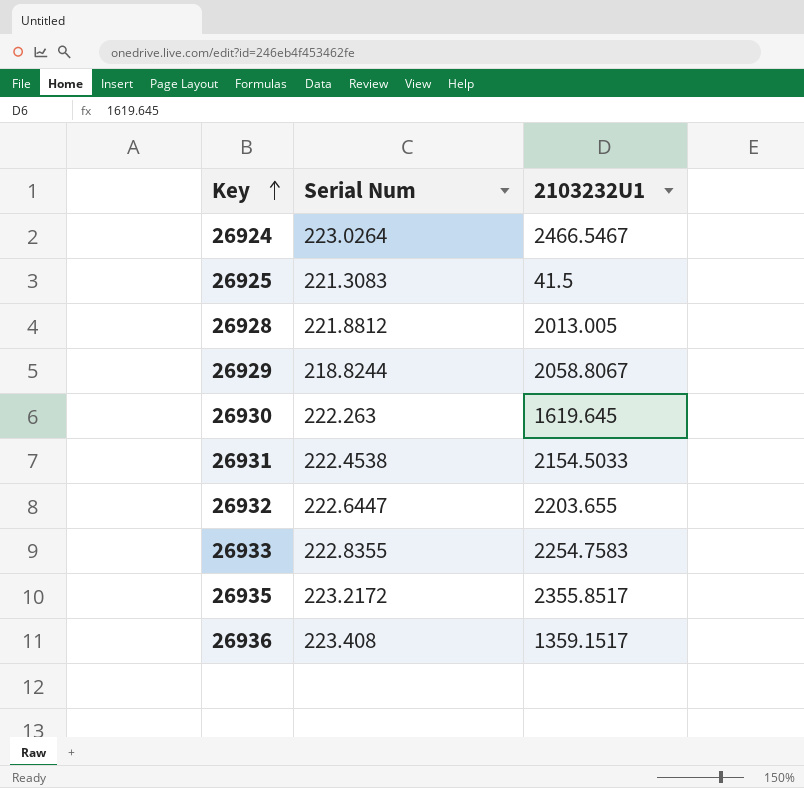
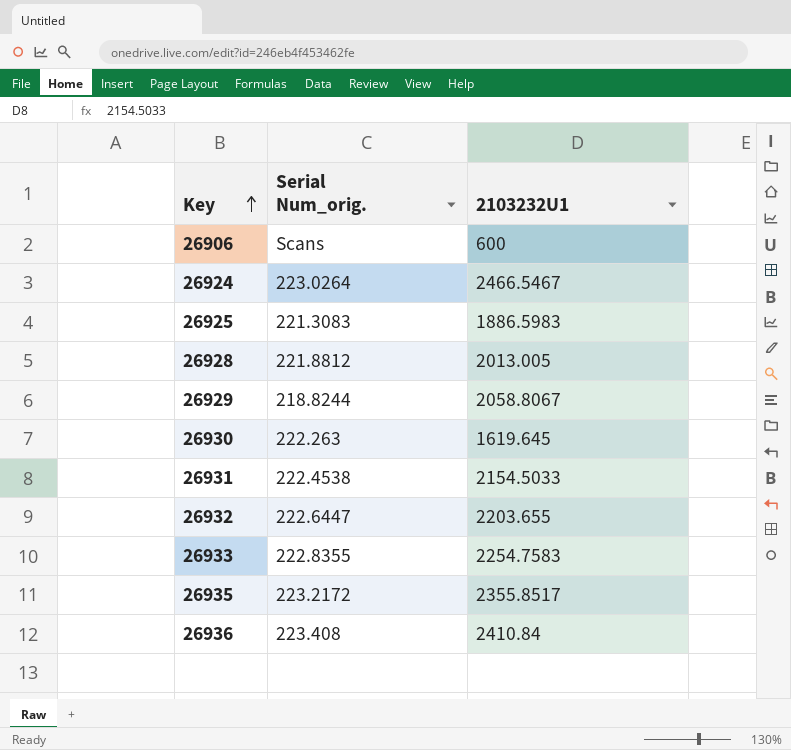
column name: Serial Num -> Serial Num_orig.
row 26906: none -> Scans | 600
26925 | 2103232U1: 41.5 -> 1886.5983
26936 | 2103232U1: 1359.1517 -> 2410.84

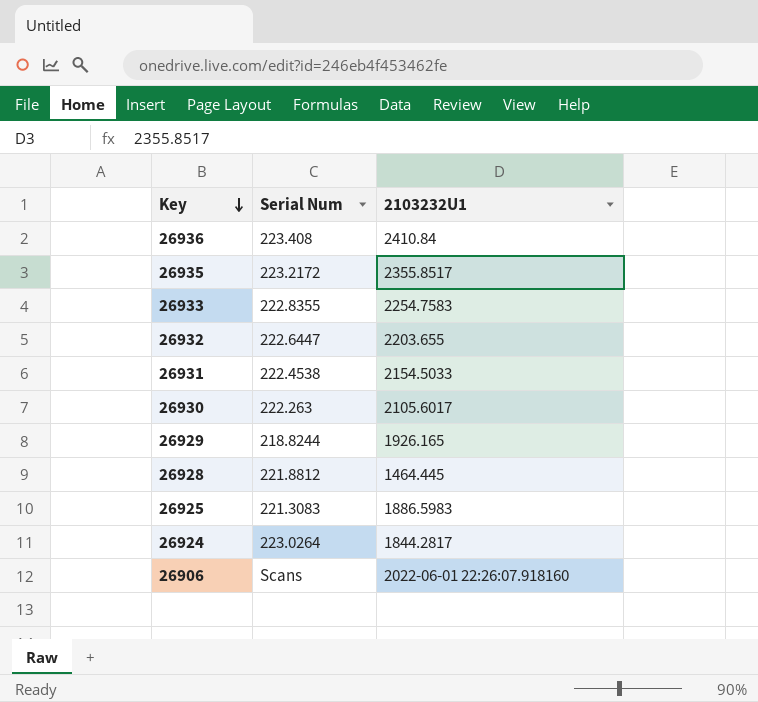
row order: Key ascending -> Key descending
column name: Serial Num_orig. -> Serial Num
26930 | 2103232U1: 1619.645 -> 2105.6017
26929 | 2103232U1: 2058.8067 -> 1926.165
26928 | 2103232U1: 2013.005 -> 1464.445
26924 | 2103232U1: 2466.5467 -> 1844.2817
26906 | 2103232U1: 600 -> 2022-06-01 22:26:07.918160

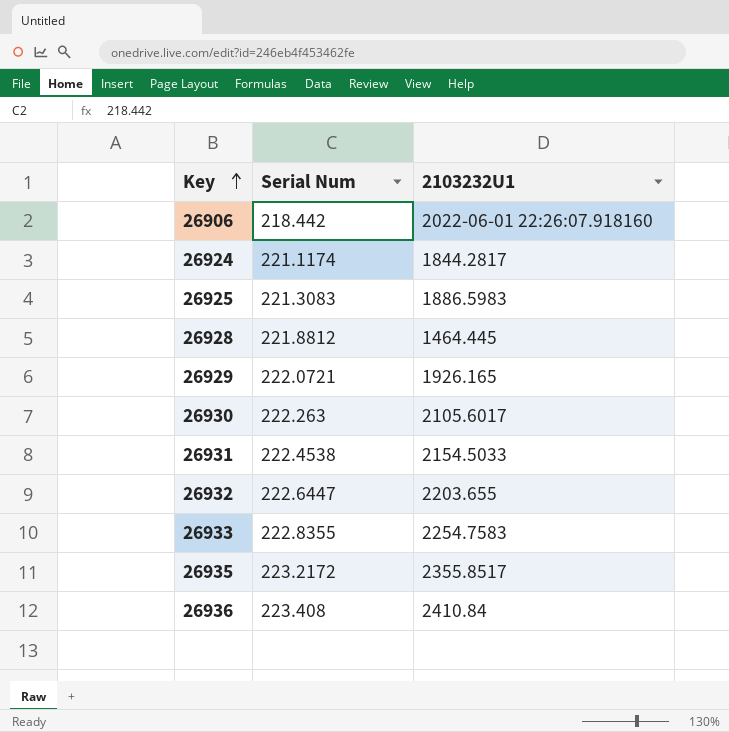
row order: Key descending -> Key ascending
26906 | Serial Num: Scans -> 218.442
26924 | Serial Num: 223.0264 -> 221.1174
26929 | Serial Num: 218.8244 -> 222.0721

